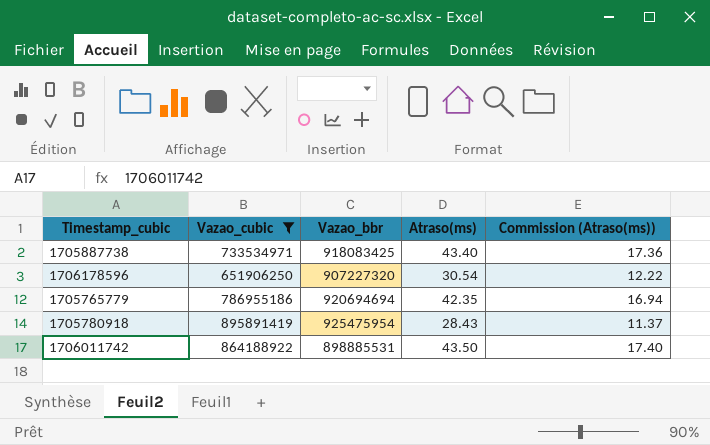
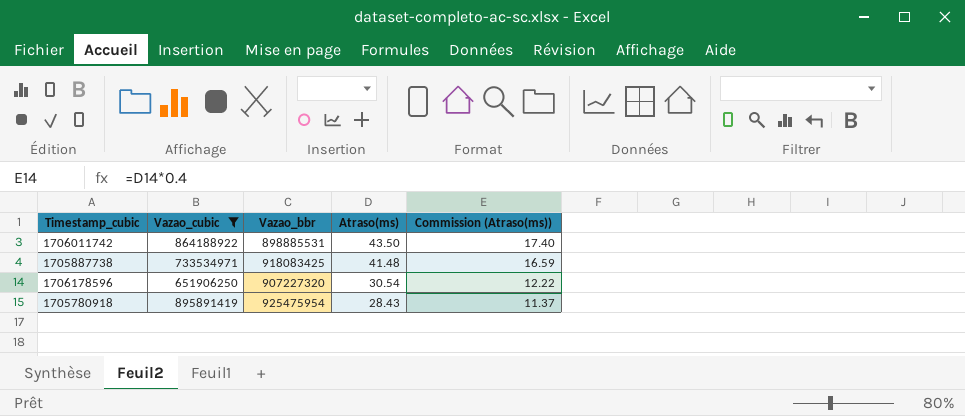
row order: none -> Atraso(ms) descending
row 1705765779: 786955186 | 920694694 | 42.35 | 16.94 -> none
1705887738 | Atraso(ms): 43.40 -> 41.48
1705887738 | Commission (Atraso(ms)): 17.36 -> 16.59

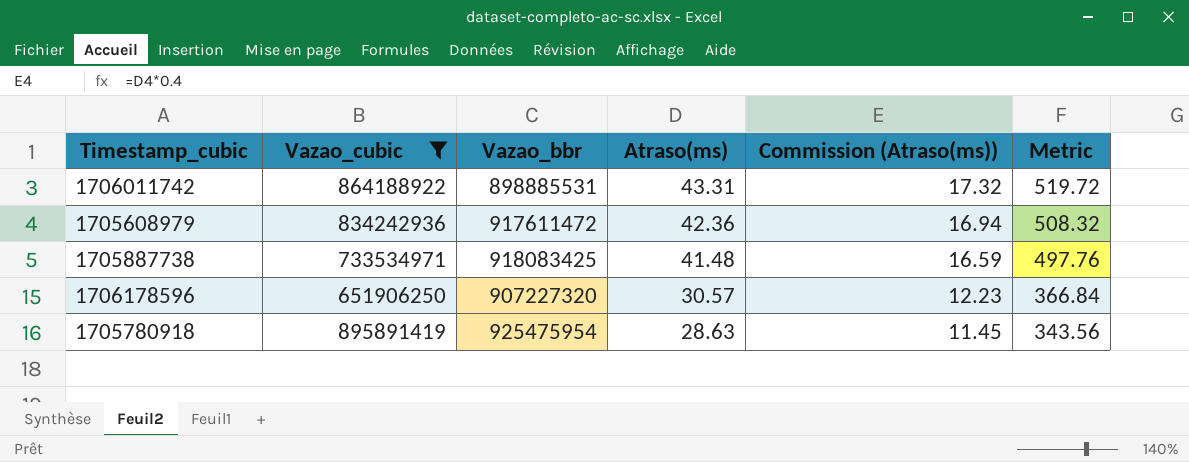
column Metric | formula: none -> [Atraso(ms)] * 12
1706011742 | Atraso(ms): 43.50 -> 43.31
1706011742 | Commission (Atraso(ms)): 17.40 -> 17.32
row 1705608979: none -> 834242936 | 917611472 | 42.36 | 16.94 | 508.32
1706178596 | Atraso(ms): 30.54 -> 30.57
1706178596 | Commission (Atraso(ms)): 12.22 -> 12.23
1705780918 | Atraso(ms): 28.43 -> 28.63
1705780918 | Commission (Atraso(ms)): 11.37 -> 11.45

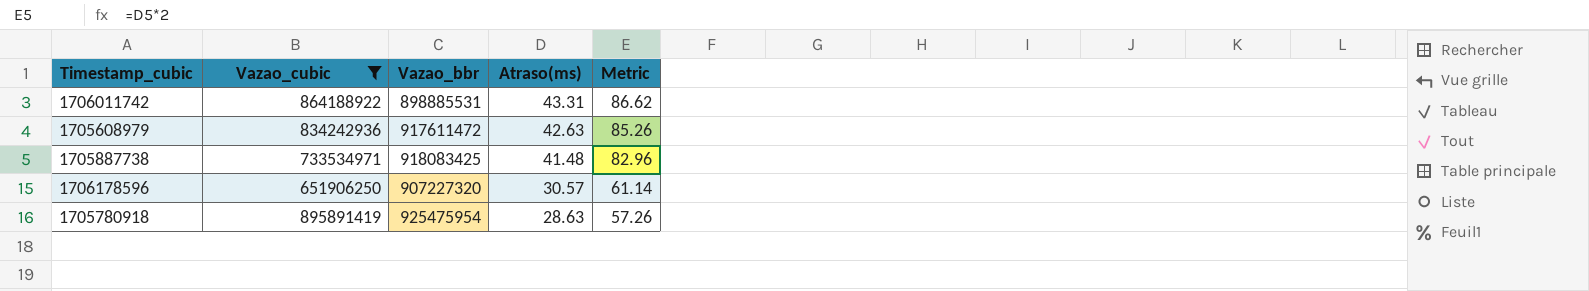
column Commission (Atraso(ms)) | formula: [Atraso(ms)] * 0.4 -> none
column Metric | formula: [Atraso(ms)] * 12 -> [Atraso(ms)] * 2
1705608979 | Atraso(ms): 42.36 -> 42.63

